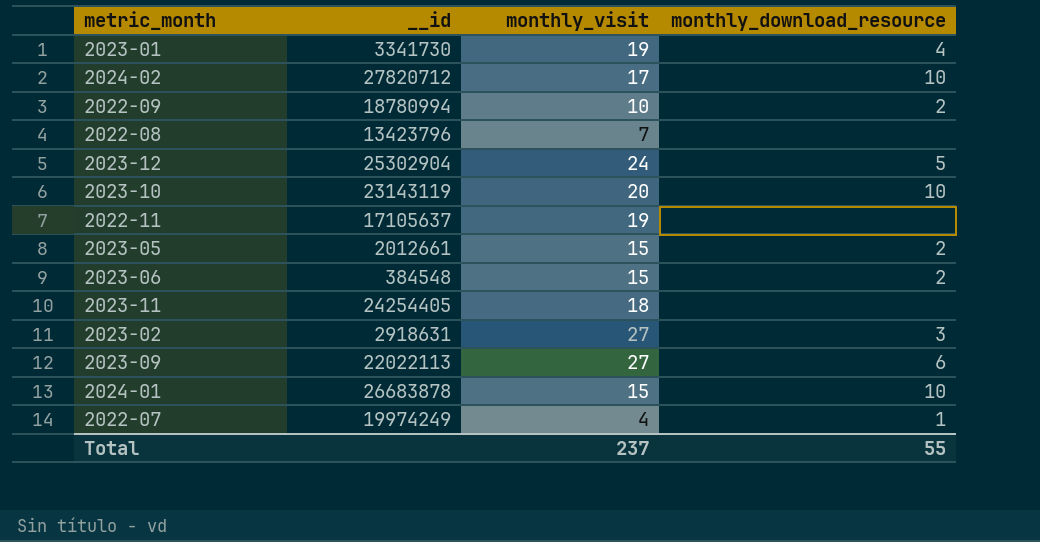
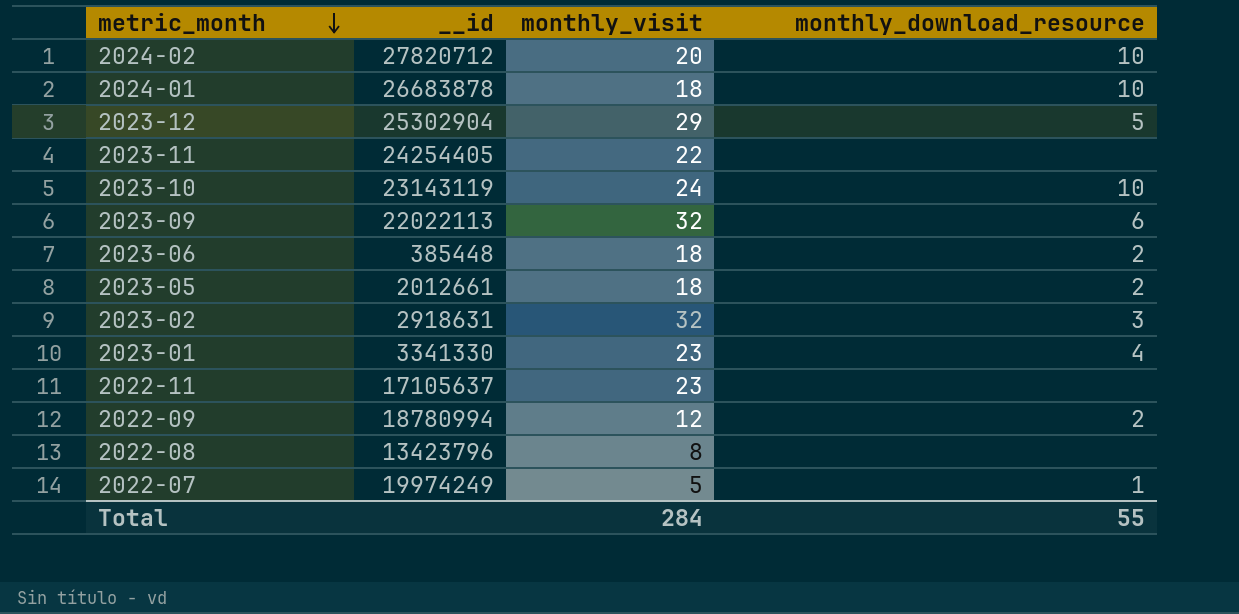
row order: none -> metric_month descending
2024-02 | monthly_visit: 17 -> 20
2024-01 | monthly_visit: 15 -> 18
2023-12 | monthly_visit: 24 -> 29
2023-11 | monthly_visit: 18 -> 22
2023-10 | monthly_visit: 20 -> 24
2023-09 | monthly_visit: 27 -> 32
2023-06 | __id: 384548 -> 385448
2023-06 | monthly_visit: 15 -> 18
2023-05 | monthly_visit: 15 -> 18
2023-02 | monthly_visit: 27 -> 32
2023-01 | __id: 3341730 -> 3341330
2023-01 | monthly_visit: 19 -> 23
2022-11 | monthly_visit: 19 -> 23
2022-09 | monthly_visit: 10 -> 12
2022-08 | monthly_visit: 7 -> 8
2022-07 | monthly_visit: 4 -> 5
Total | monthly_visit: 237 -> 284

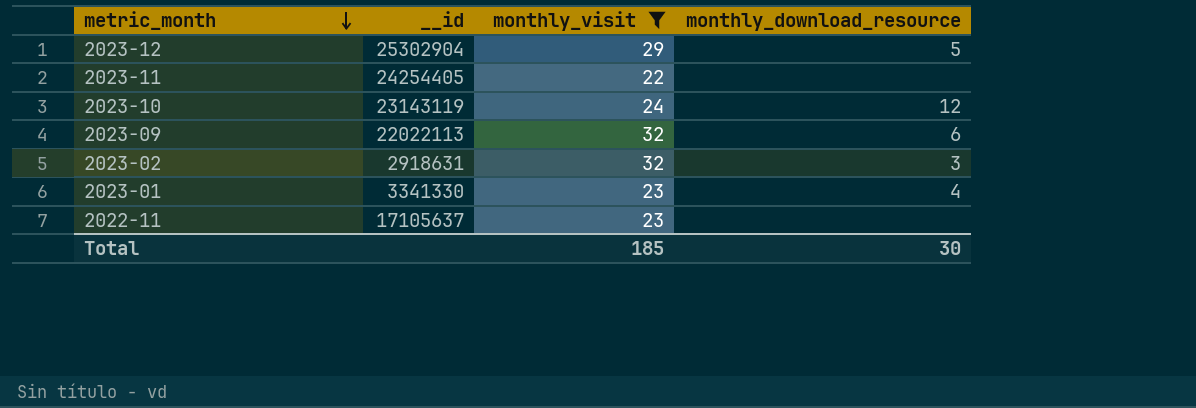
filter: none -> monthly_visit >= 22
2023-10 | monthly_download_resource: 10 -> 12
Total | monthly_visit: 284 -> 185
Total | monthly_download_resource: 55 -> 30

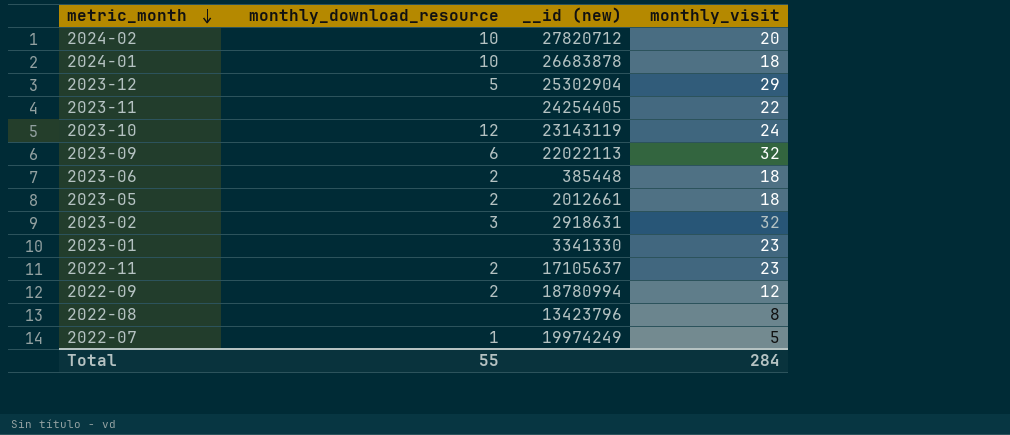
filter: monthly_visit >= 22 -> none
column monthly_download_resource | position: 4 -> 2
column name: __id -> __id (new)
2023-01 | monthly_download_resource: 4 -> none
2022-11 | monthly_download_resource: none -> 2
Total | monthly_download_resource: 30 -> 55
Total | monthly_visit: 185 -> 284

